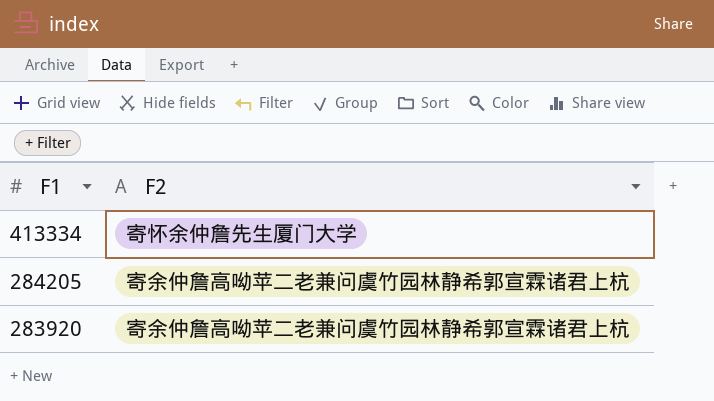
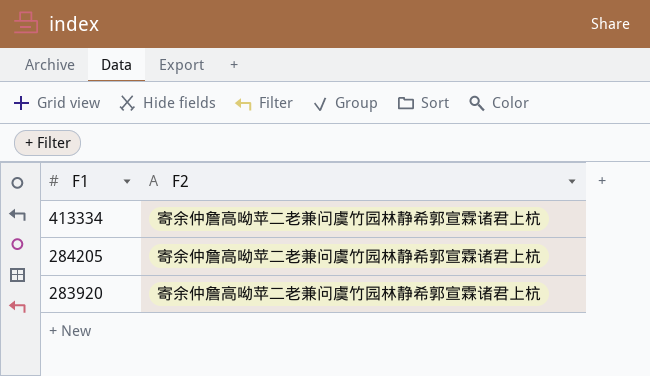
413334 | F2: 寄怀余仲詹先生厦门大学 -> 寄余仲詹高呦苹二老兼问虞竹园林静希郭宣霖诸君上杭

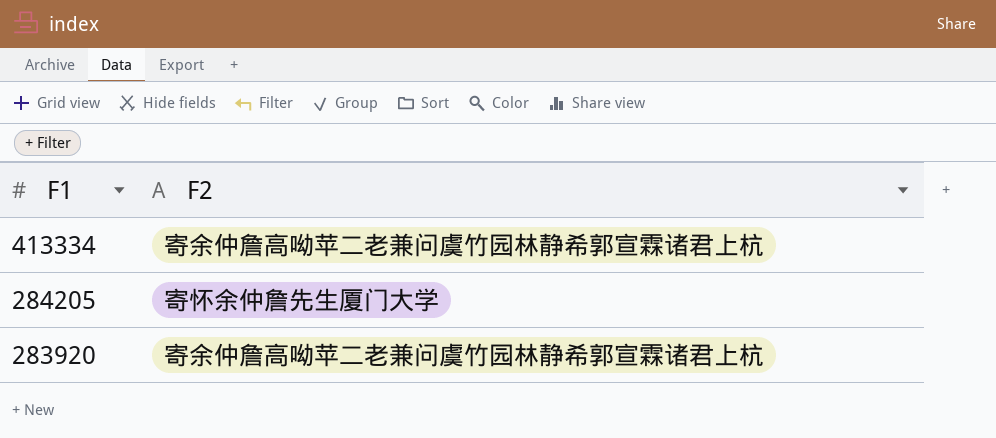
284205 | F2: 寄余仲詹高呦苹二老兼问虞竹园林静希郭宣霖诸君上杭 -> 寄怀余仲詹先生厦门大学

